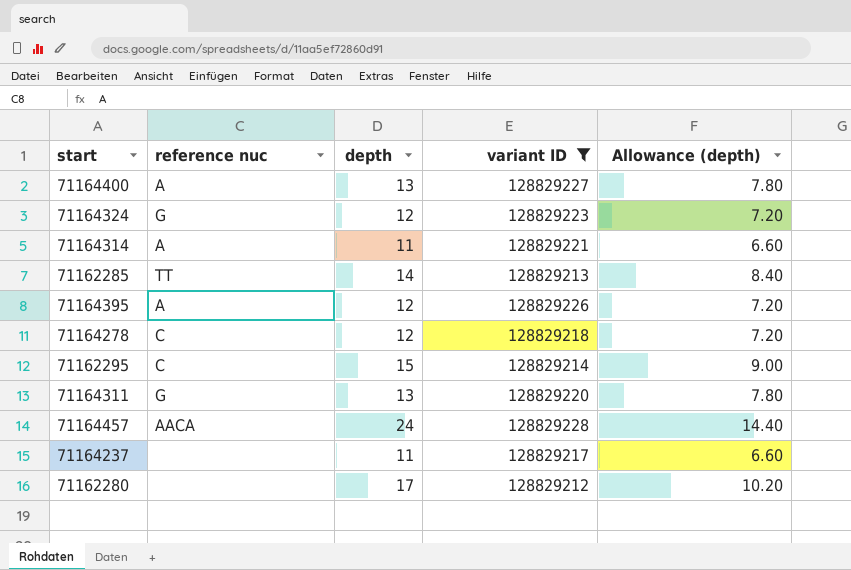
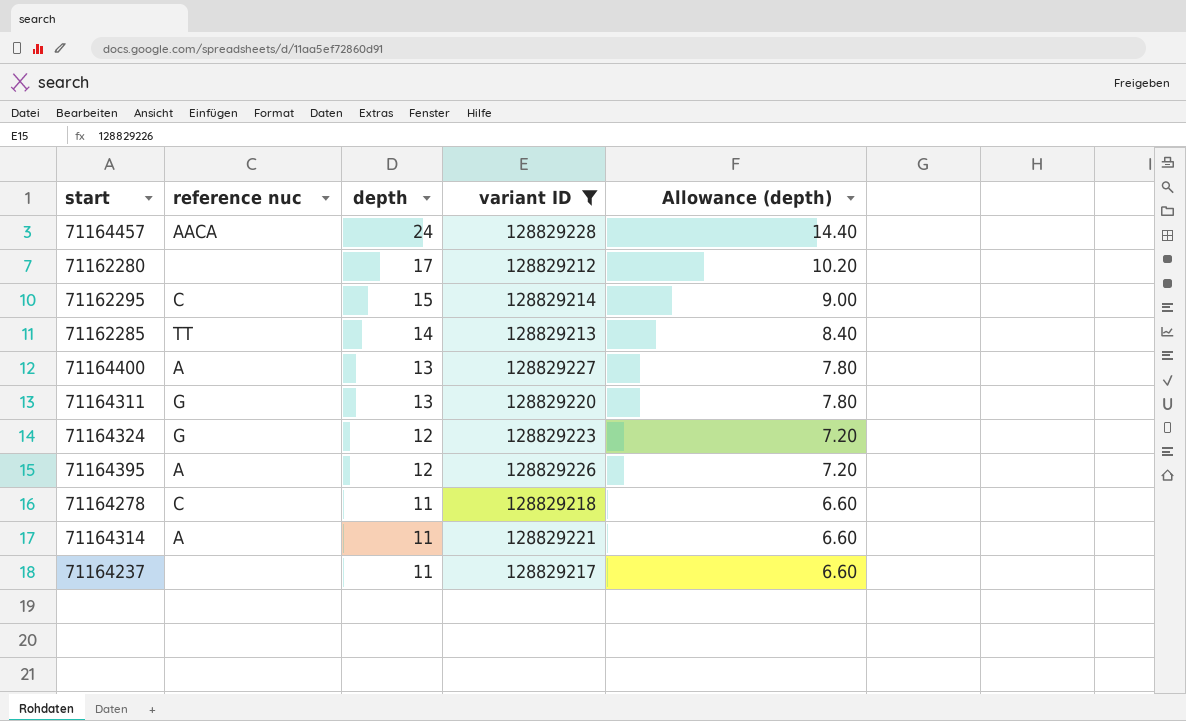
row order: none -> depth descending
71164278 | depth: 12 -> 11
71164278 | Allowance (depth): 7.20 -> 6.60

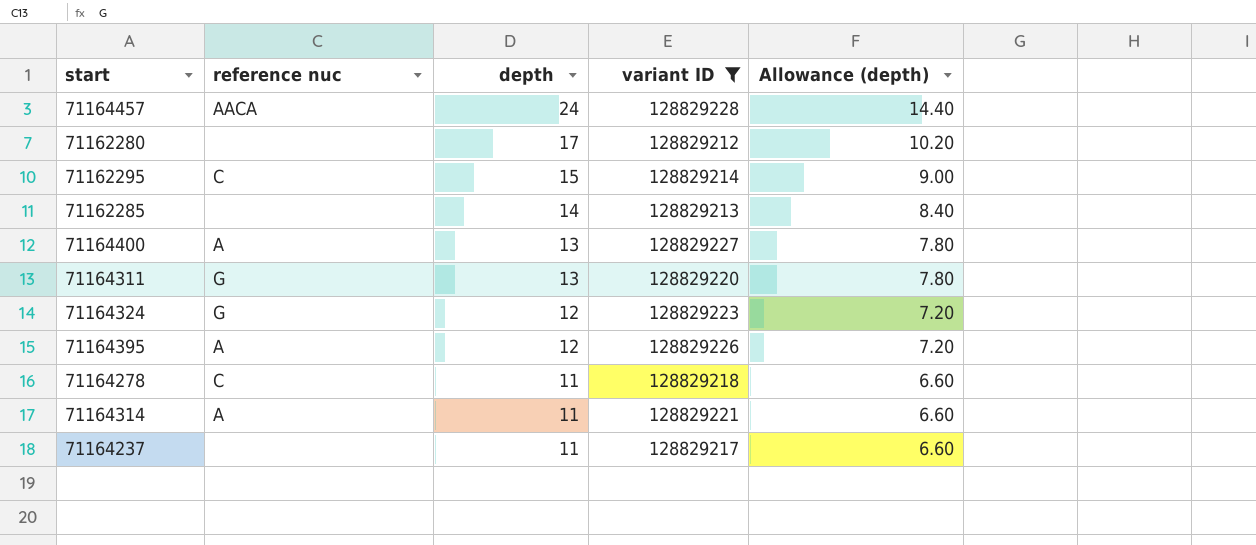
71162285 | reference nuc: TT -> none

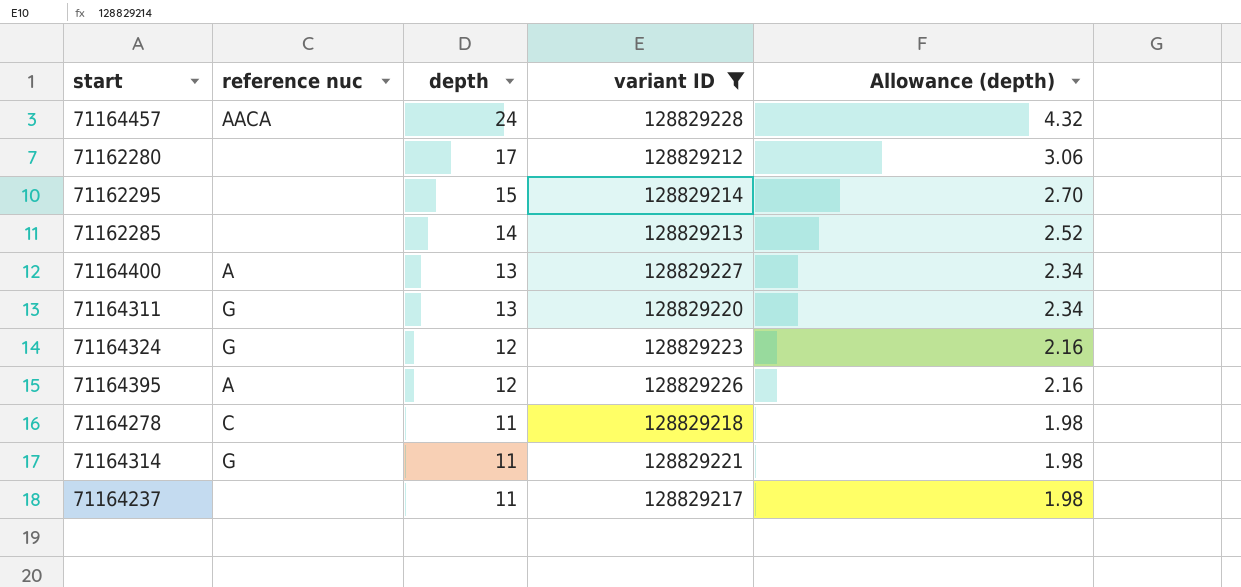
column Allowance (depth) | formula: [depth] * 0.6 -> [depth] * 0.18
71162295 | reference nuc: C -> none
71164314 | reference nuc: A -> G

